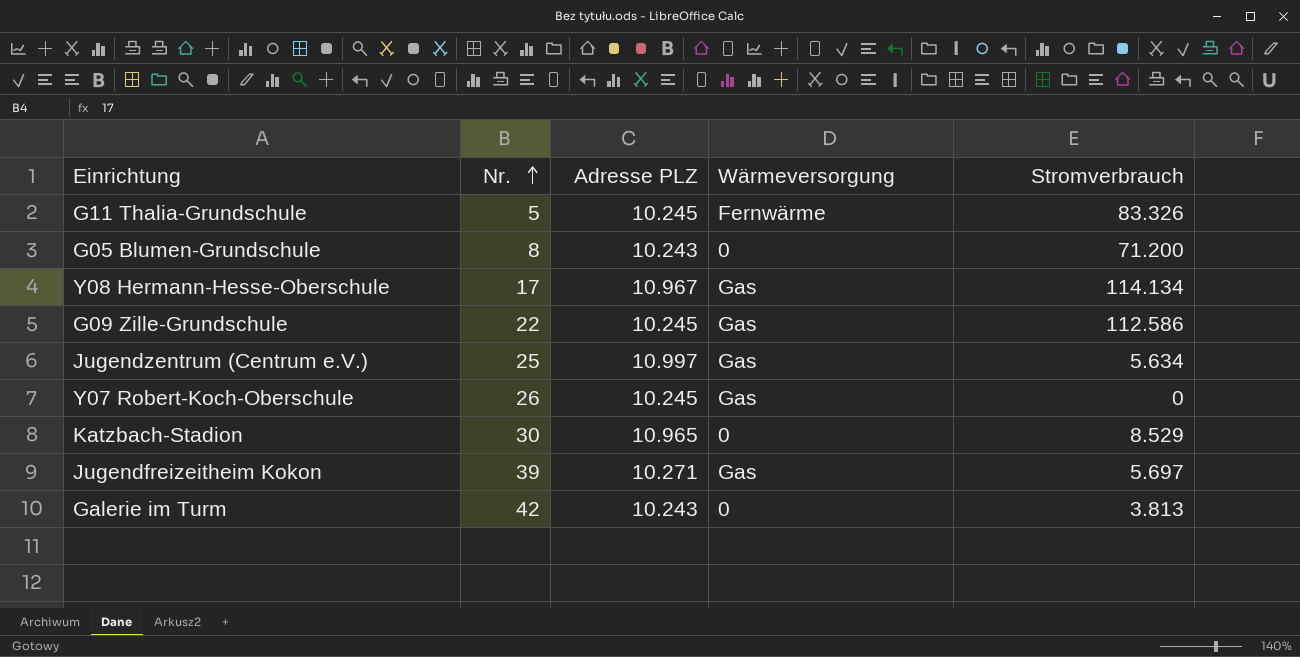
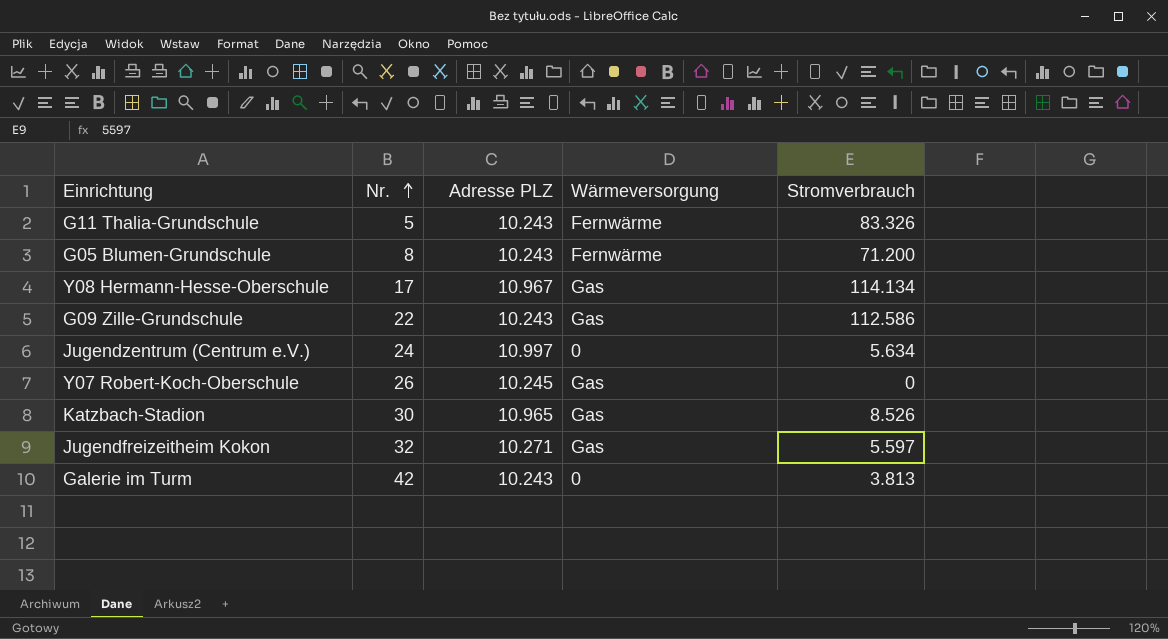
G11 Thalia-Grundschule | Adresse PLZ: 10.245 -> 10.243
G05 Blumen-Grundschule | Wärmeversorgung: 0 -> Fernwärme
G09 Zille-Grundschule | Adresse PLZ: 10.245 -> 10.243
Jugendzentrum (Centrum e.V.) | Nr.: 25 -> 24
Jugendzentrum (Centrum e.V.) | Wärmeversorgung: Gas -> 0
Katzbach-Stadion | Wärmeversorgung: 0 -> Gas
Katzbach-Stadion | Stromverbrauch: 8.529 -> 8.526
Jugendfreizeitheim Kokon | Nr.: 39 -> 32
Jugendfreizeitheim Kokon | Stromverbrauch: 5.697 -> 5.597

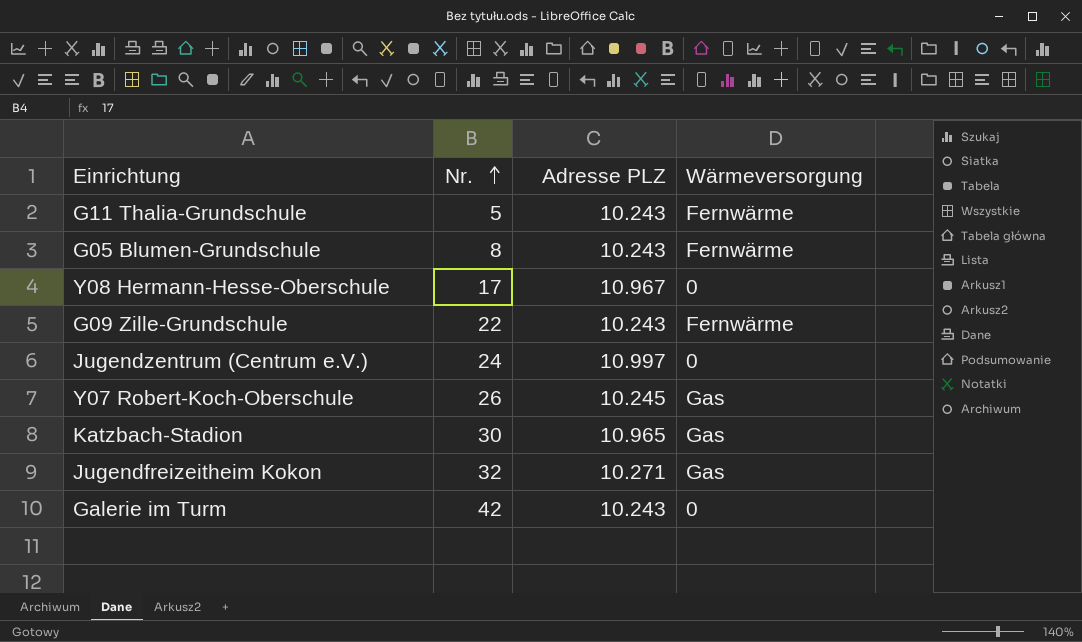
column Stromverbrauch | position: 5 -> none
Y08 Hermann-Hesse-Oberschule | Wärmeversorgung: Gas -> 0
G09 Zille-Grundschule | Wärmeversorgung: Gas -> Fernwärme

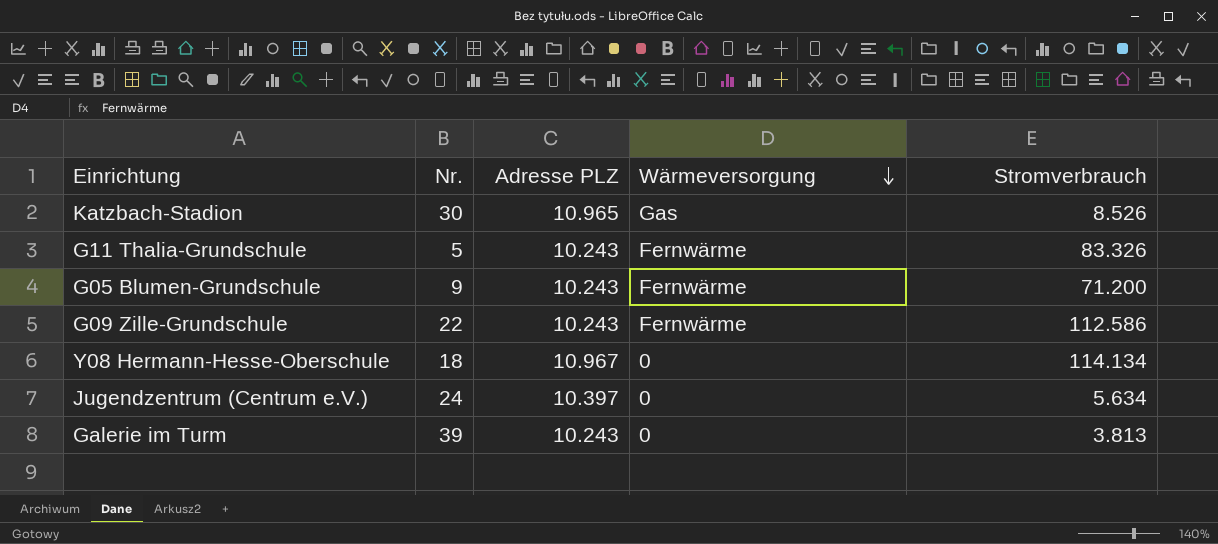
row order: Nr. ascending -> Wärmeversorgung descending
column Stromverbrauch | position: none -> 5
row Y07 Robert-Koch-Oberschule: 26 | 10.245 | Gas -> none
row Jugendfreizeitheim Kokon: 32 | 10.271 | Gas -> none
G05 Blumen-Grundschule | Nr.: 8 -> 9
Y08 Hermann-Hesse-Oberschule | Nr.: 17 -> 18
Jugendzentrum (Centrum e.V.) | Adresse PLZ: 10.997 -> 10.397
Galerie im Turm | Nr.: 42 -> 39

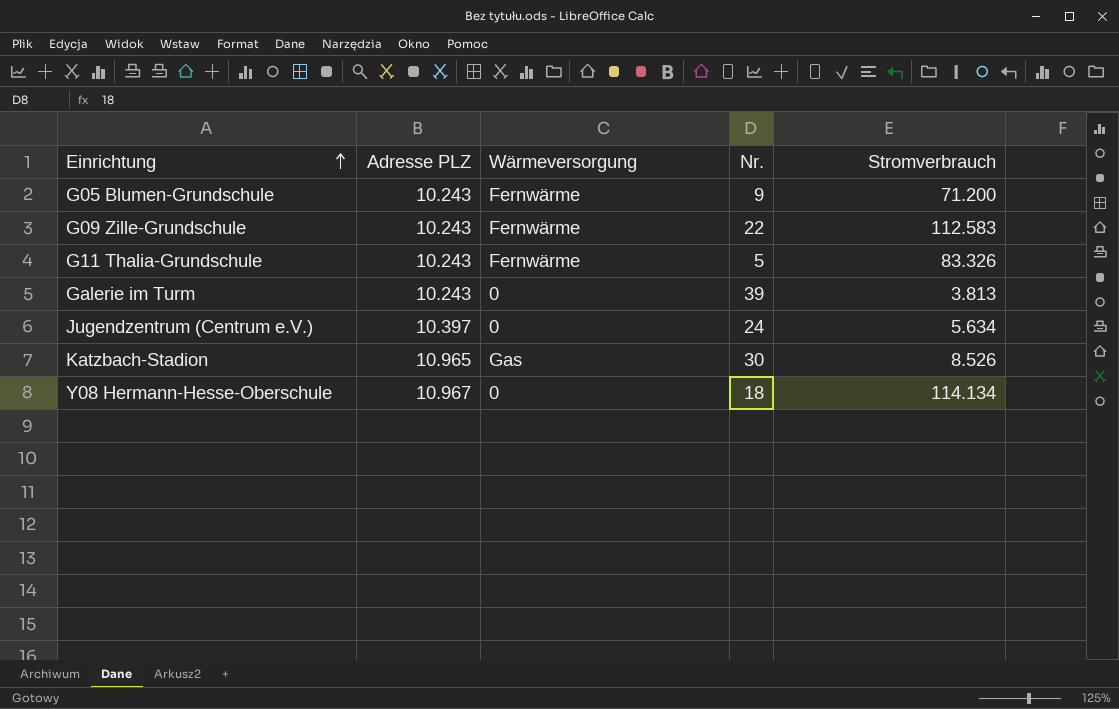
row order: Wärmeversorgung descending -> Einrichtung ascending
column Nr. | position: 2 -> 4
G09 Zille-Grundschule | Stromverbrauch: 112.586 -> 112.583

